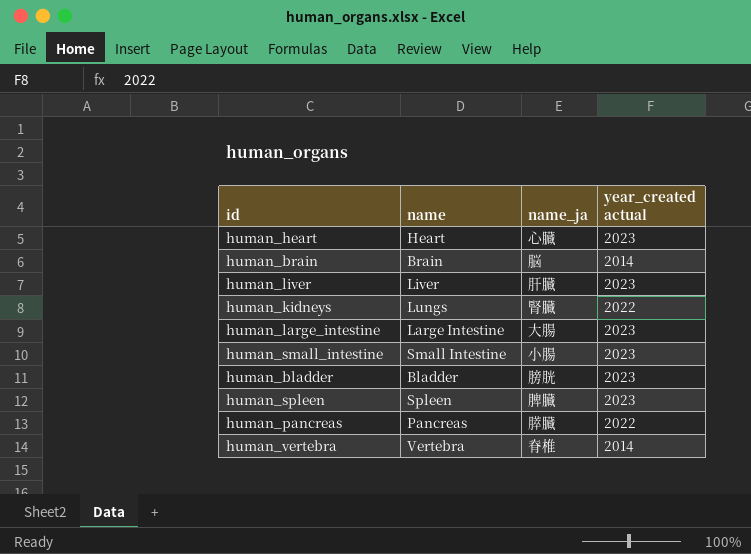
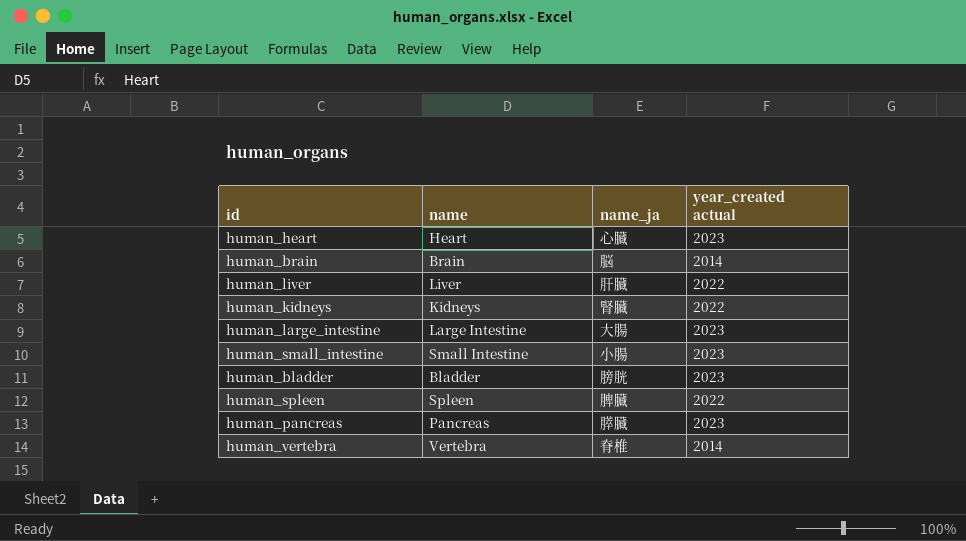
human_liver | year_created actual: 2023 -> 2022
human_kidneys | name: Lungs -> Kidneys
human_spleen | year_created actual: 2023 -> 2022
human_pancreas | year_created actual: 2022 -> 2023

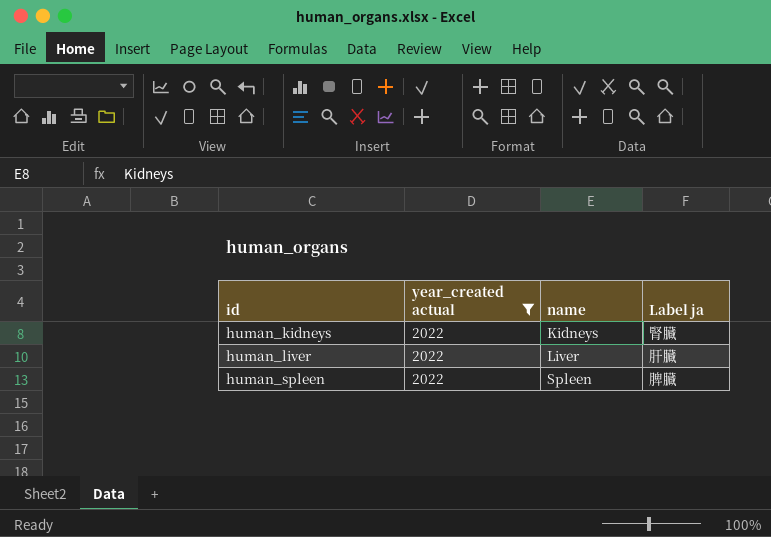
filter: none -> year_created actual = 2022
row order: none -> id ascending
column year_created actual | position: 4 -> 2
column name: name_ja -> Label ja

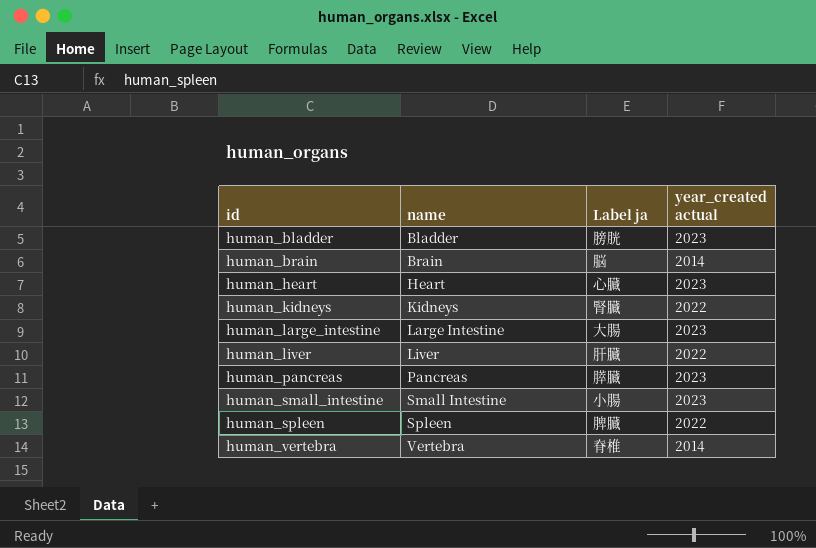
filter: year_created actual = 2022 -> none
column year_created actual | position: 2 -> 4

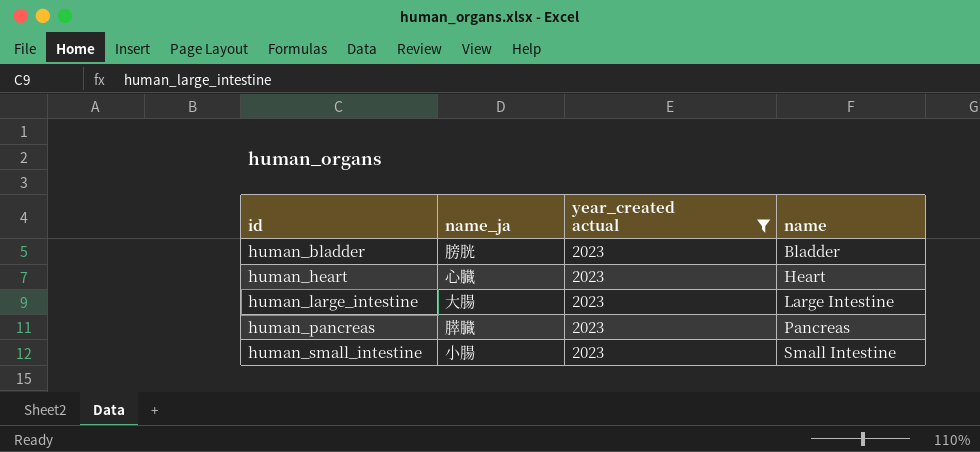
filter: none -> year_created actual = 2023
column name: Label ja -> name_ja
column name | position: 2 -> 4

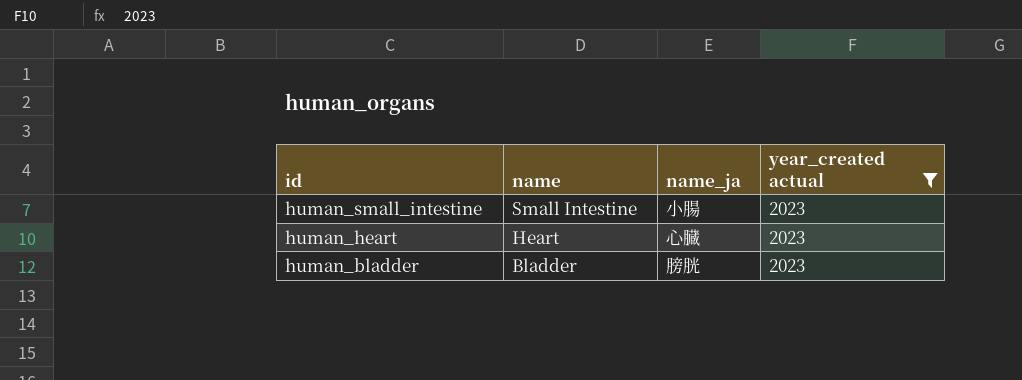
row order: id ascending -> id descending
column name | position: 4 -> 2
row human_large_intestine: 大腸 | 2023 | Large Intestine -> none
row human_pancreas: 膵臓 | 2023 | Pancreas -> none

